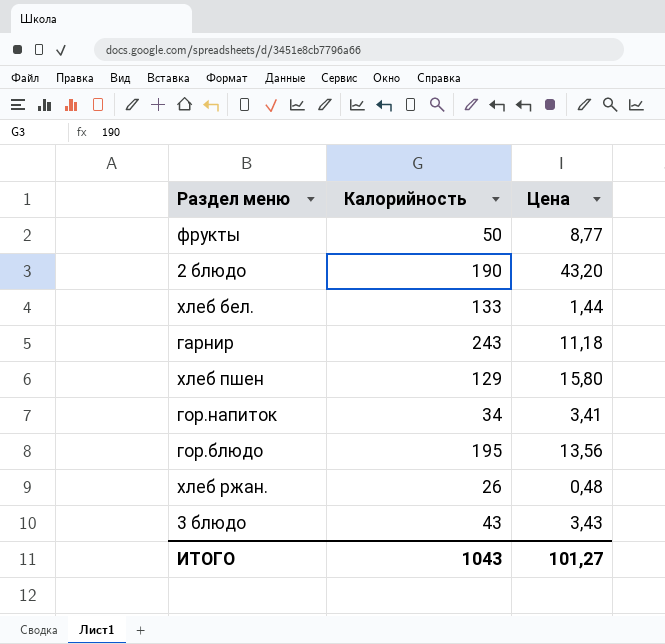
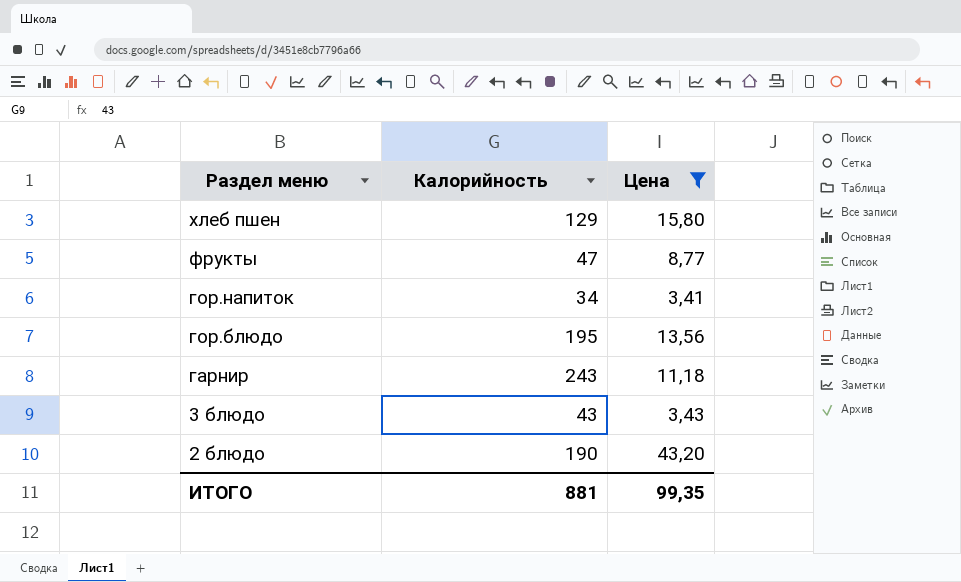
filter: none -> Цена >= 3,41
row order: none -> Раздел меню descending
фрукты | Калорийность: 50 -> 47
ИТОГО | Калорийность: 1043 -> 881
ИТОГО | Цена: 101,27 -> 99,35

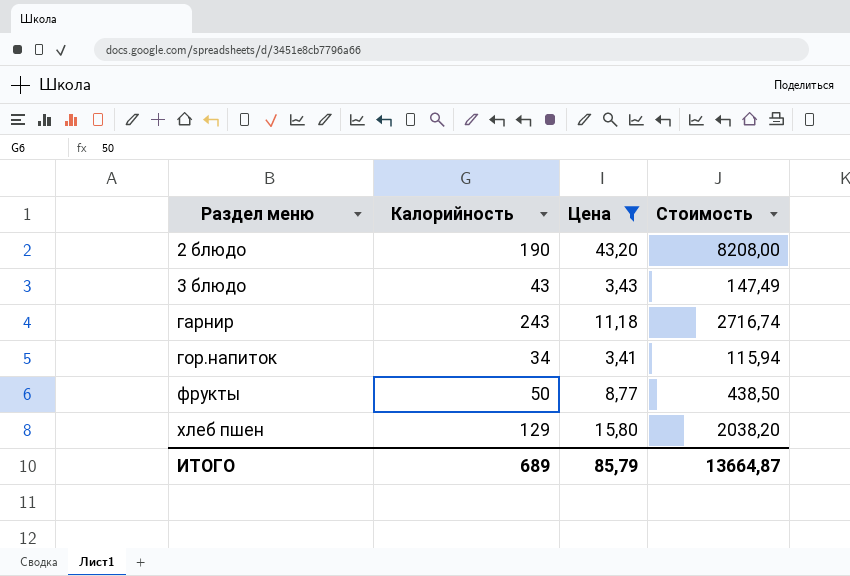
row order: Раздел меню descending -> Раздел меню ascending
column Стоимость | formula: none -> [Калорийность] * [Цена]
row гор.блюдо: 195 | 13,56 -> none
фрукты | Калорийность: 47 -> 50
ИТОГО | Калорийность: 881 -> 689
ИТОГО | Цена: 99,35 -> 85,79

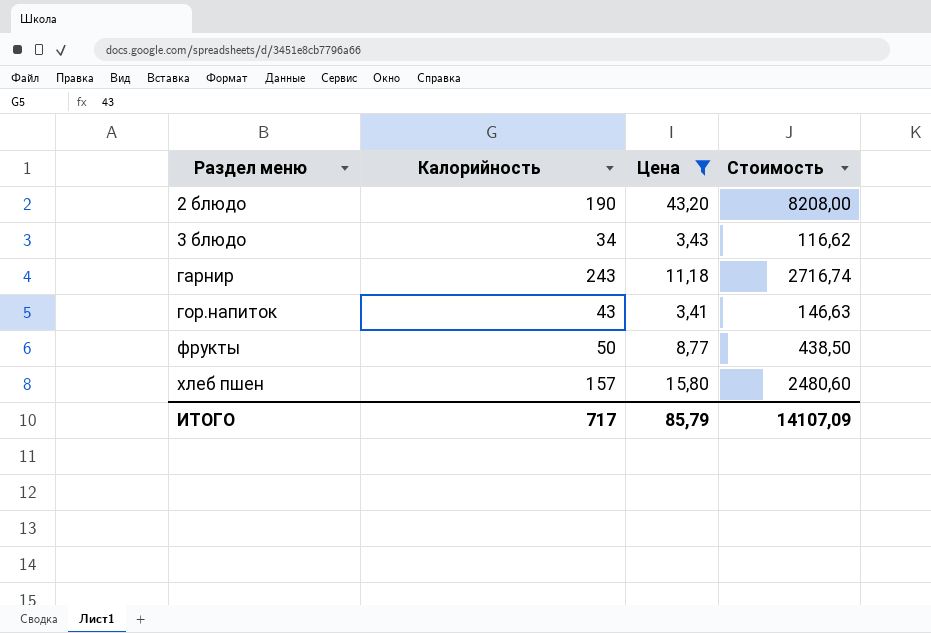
3 блюдо | Калорийность: 43 -> 34
3 блюдо | Стоимость: 147,49 -> 116,62
гор.напиток | Калорийность: 34 -> 43
гор.напиток | Стоимость: 115,94 -> 146,63
хлеб пшен | Калорийность: 129 -> 157
хлеб пшен | Стоимость: 2038,20 -> 2480,60
ИТОГО | Калорийность: 689 -> 717
ИТОГО | Стоимость: 13664,87 -> 14107,09

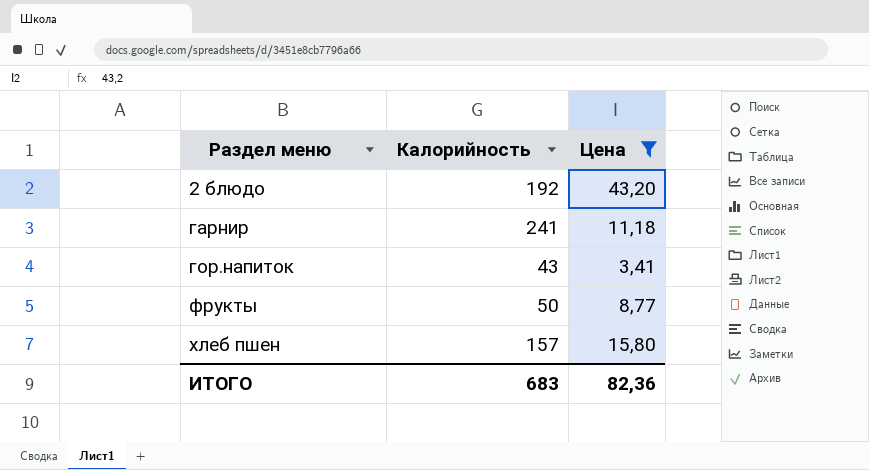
column Стоимость | formula: [Калорийность] * [Цена] -> none
row 3 блюдо: 34 | 3,43 | 116,62 -> none
2 блюдо | Калорийность: 190 -> 192
гарнир | Калорийность: 243 -> 241
ИТОГО | Калорийность: 717 -> 683
ИТОГО | Цена: 85,79 -> 82,36

